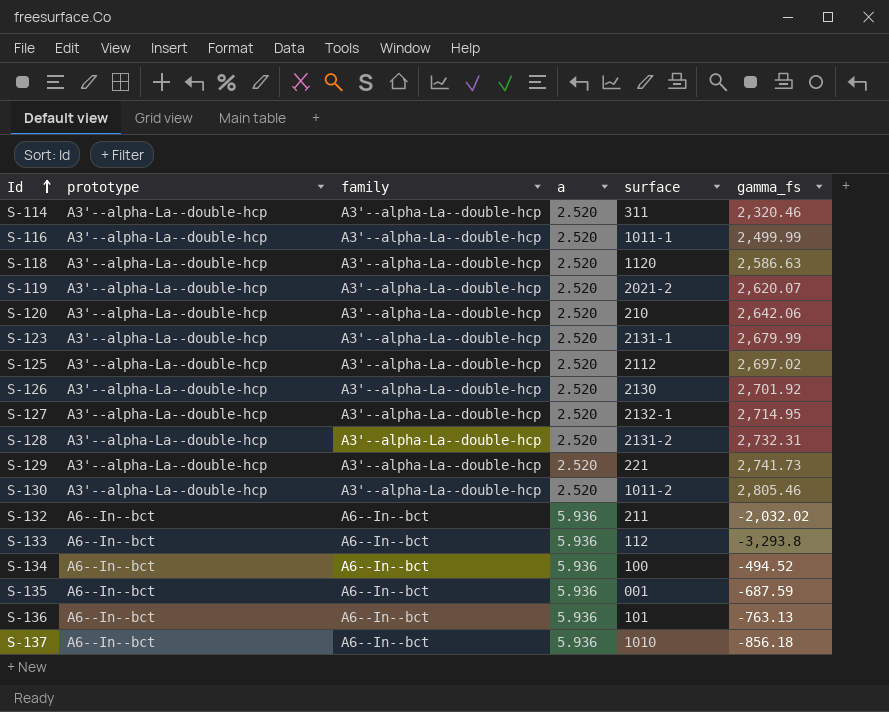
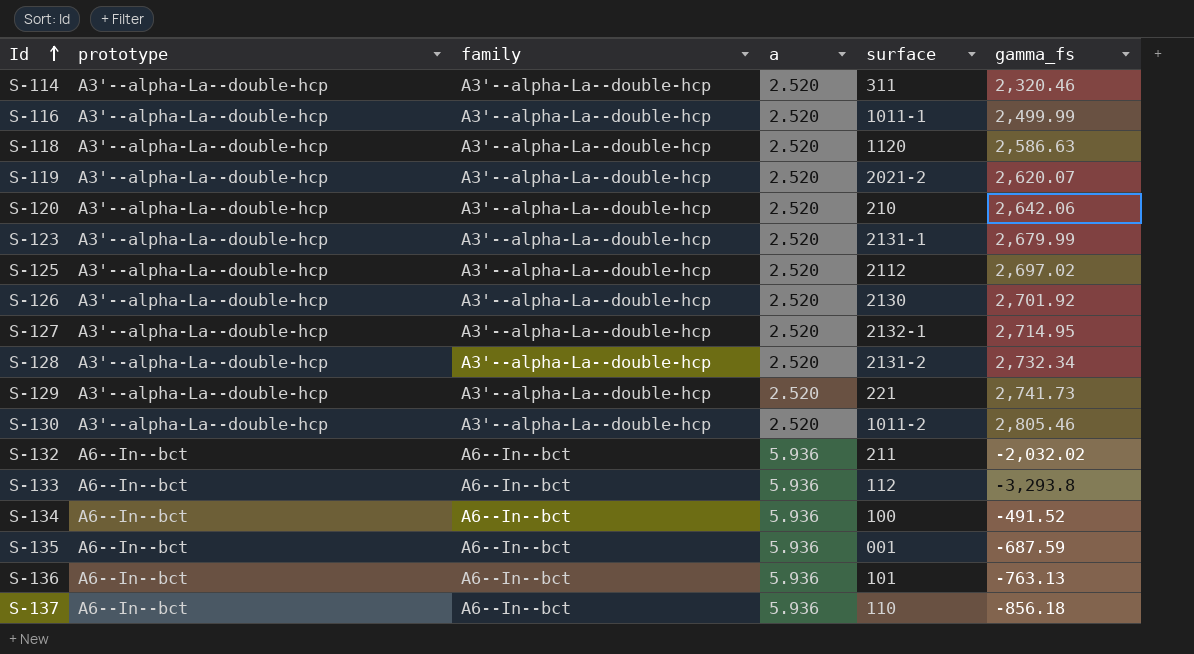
S-128 | gamma_fs: 2,732.31 -> 2,732.34
S-134 | gamma_fs: -494.52 -> -491.52
S-137 | surface: 1010 -> 110

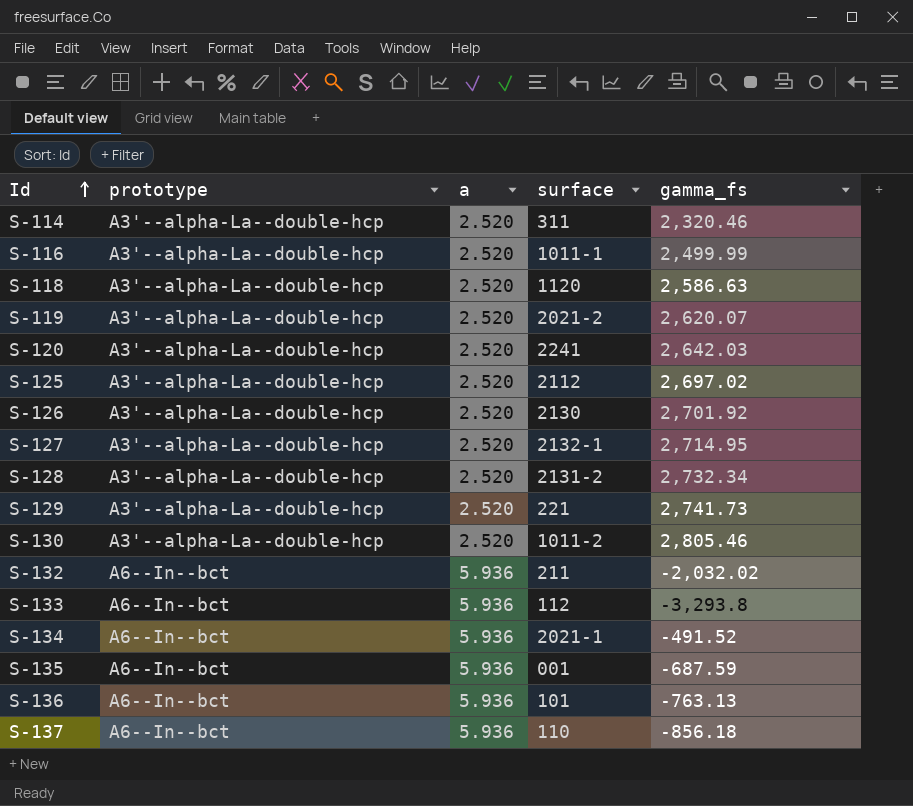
column family | position: 3 -> none
row S-123: A3'--alpha-La--double-hcp | A3'--alpha-La--double-hcp | 2.520 | 2131-1 | 2,679.99 -> none
S-120 | surface: 210 -> 2241
S-120 | gamma_fs: 2,642.06 -> 2,642.03
S-134 | surface: 100 -> 2021-1

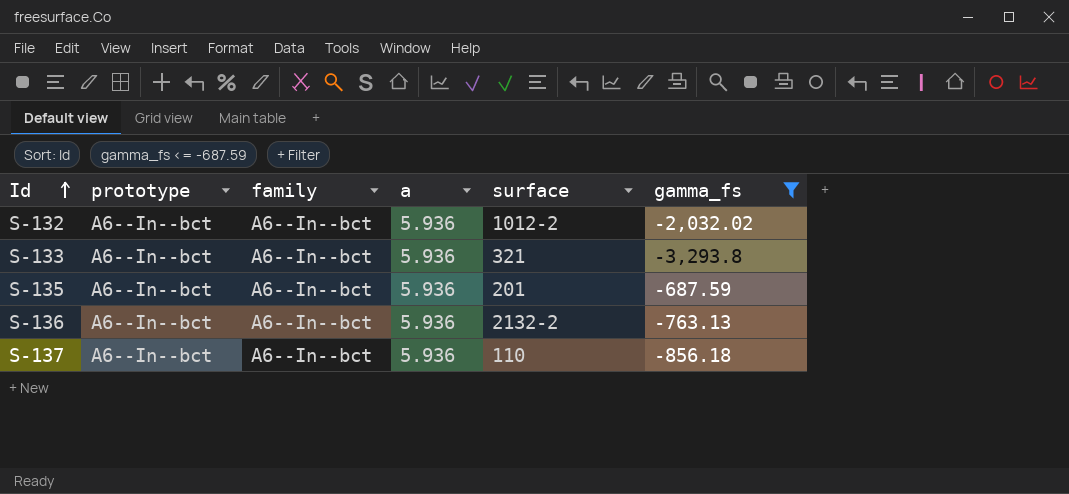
filter: none -> gamma_fs <= -687.59
column family | position: none -> 3
S-132 | surface: 211 -> 1012-2
S-133 | surface: 112 -> 321
S-135 | surface: 001 -> 201
S-136 | surface: 101 -> 2132-2

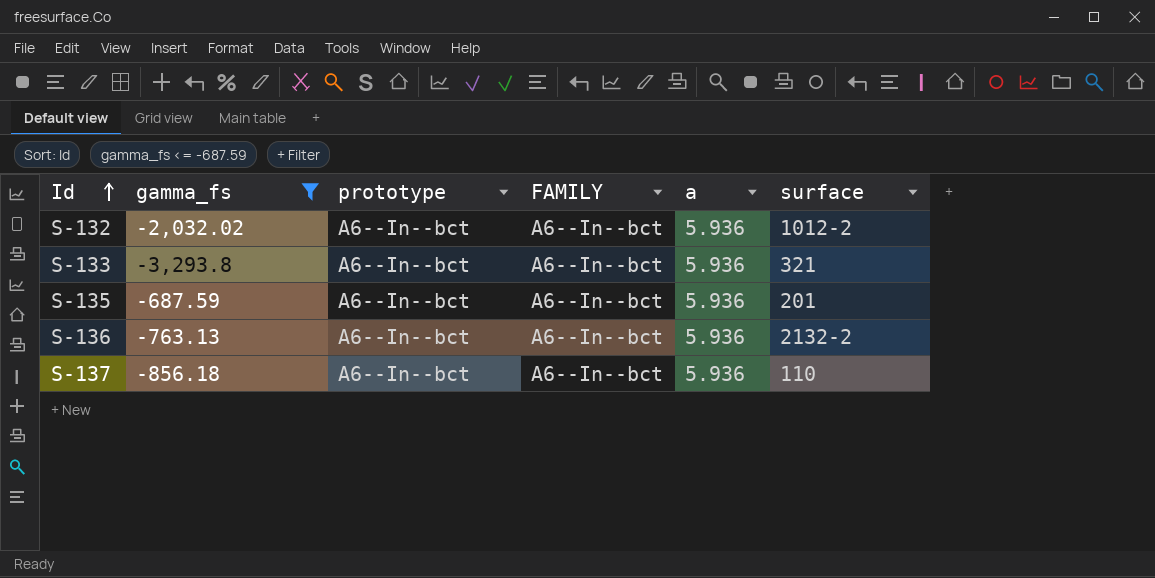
column gamma_fs | position: 6 -> 2
column name: family -> FAMILY

